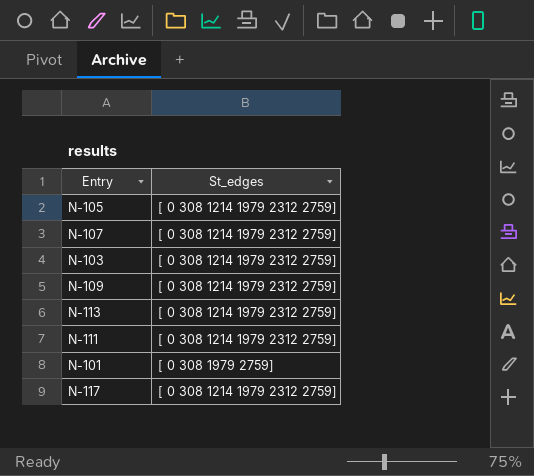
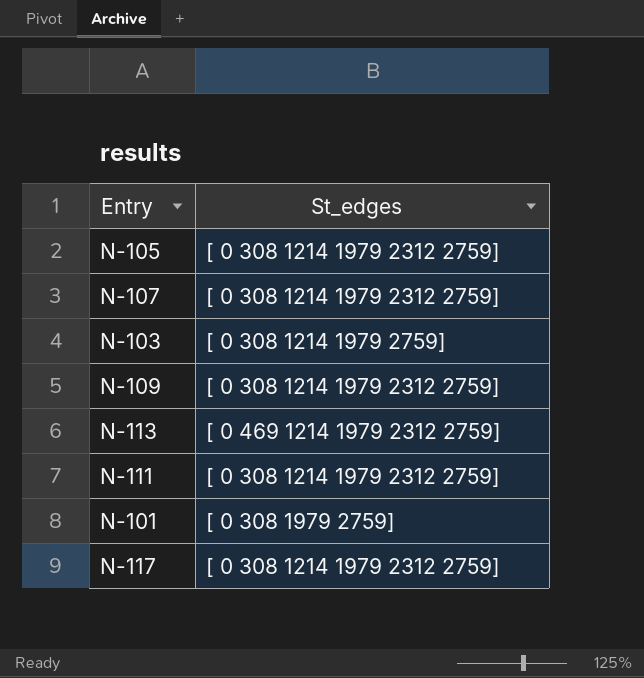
N-103 | St_edges: [ 0 308 1214 1979 2312 2759] -> [ 0 308 1214 1979 2759]
N-113 | St_edges: [ 0 308 1214 1979 2312 2759] -> [ 0 469 1214 1979 2312 2759]

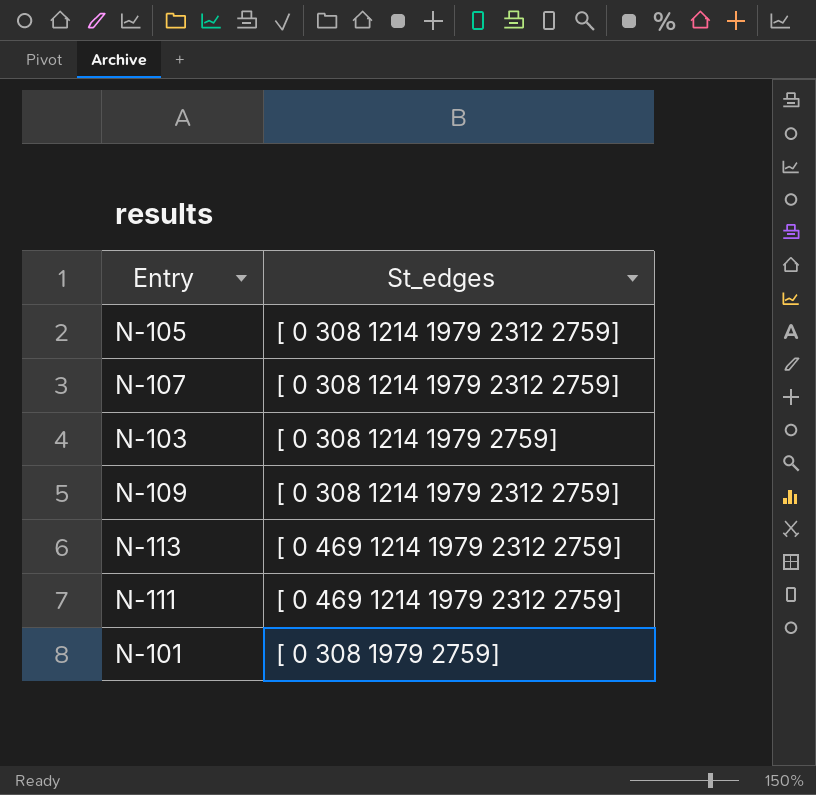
row N-117: [ 0 308 1214 1979 2312 2759] -> none
N-111 | St_edges: [ 0 308 1214 1979 2312 2759] -> [ 0 469 1214 1979 2312 2759]

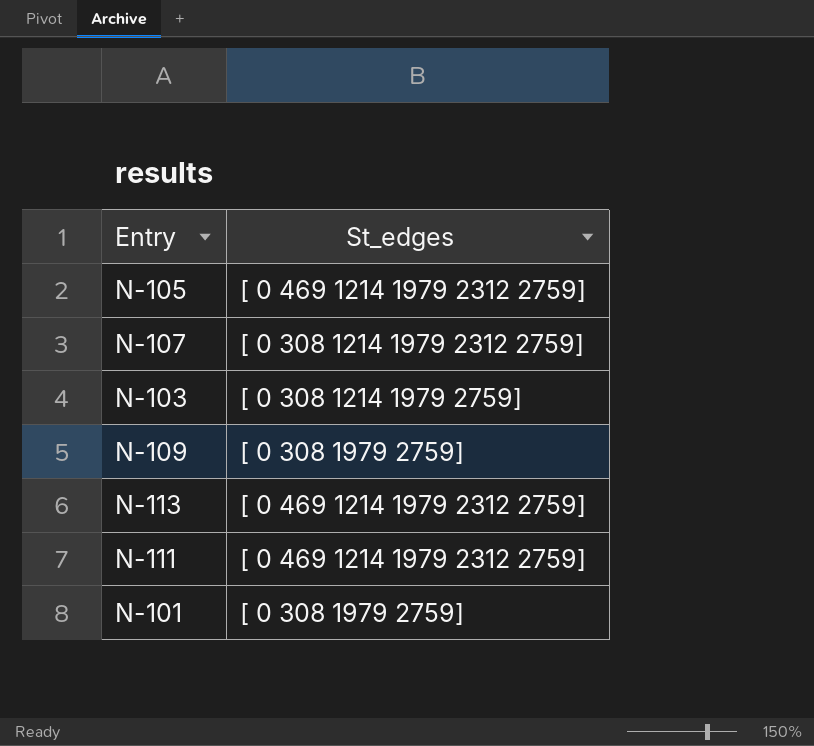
N-105 | St_edges: [ 0 308 1214 1979 2312 2759] -> [ 0 469 1214 1979 2312 2759]
N-109 | St_edges: [ 0 308 1214 1979 2312 2759] -> [ 0 308 1979 2759]

